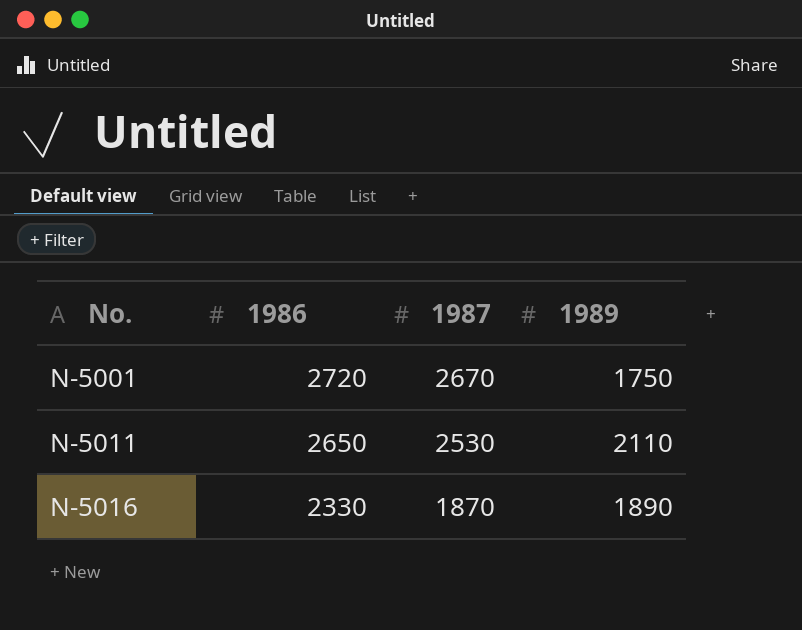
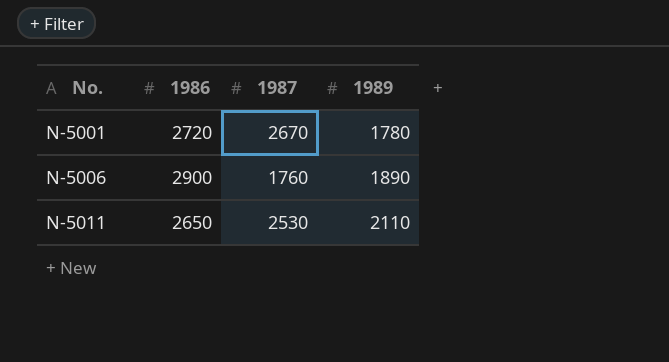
row N-5016: 2330 | 1870 | 1890 -> none
N-5001 | 1989: 1750 -> 1780
row N-5006: none -> 2900 | 1760 | 1890

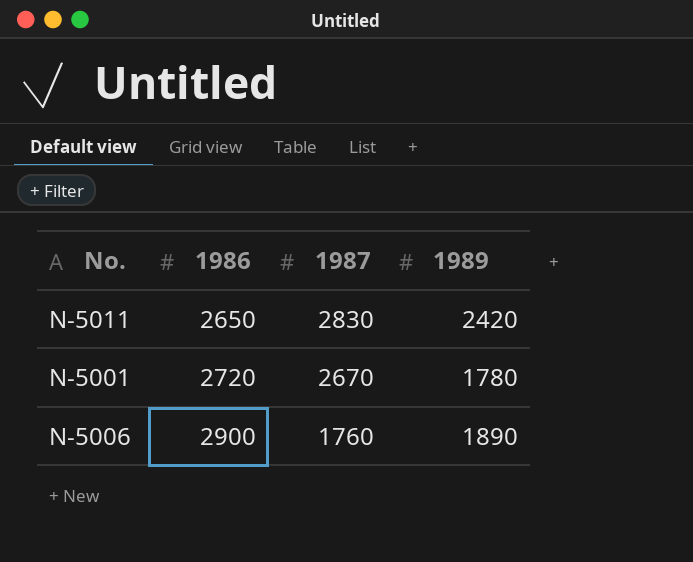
row order: No. ascending -> 1986 ascending
N-5011 | 1987: 2530 -> 2830
N-5011 | 1989: 2110 -> 2420

